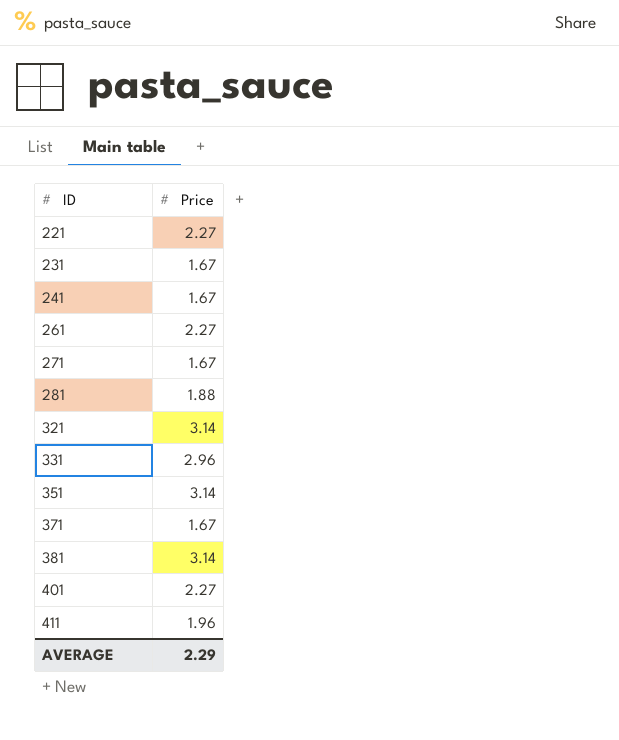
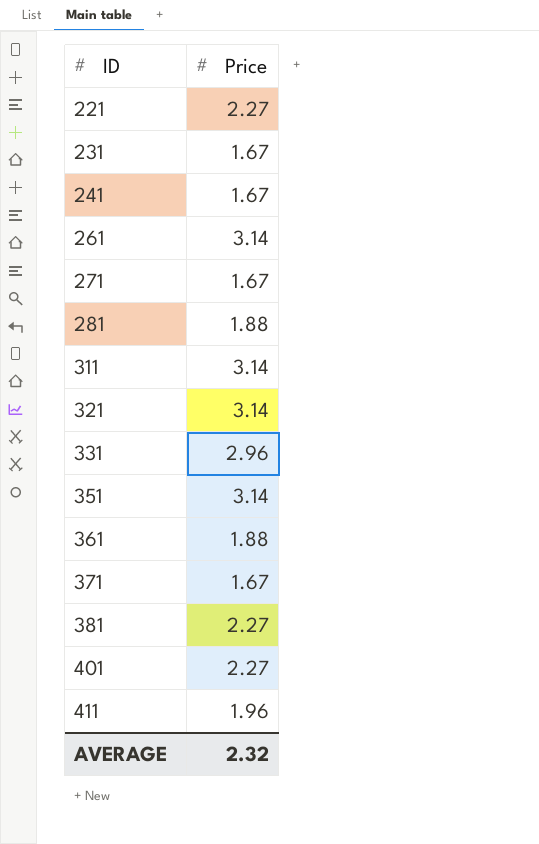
261 | Price: 2.27 -> 3.14
row 311: none -> 3.14
row 361: none -> 1.88
381 | Price: 3.14 -> 2.27
AVERAGE | Price: 2.29 -> 2.32

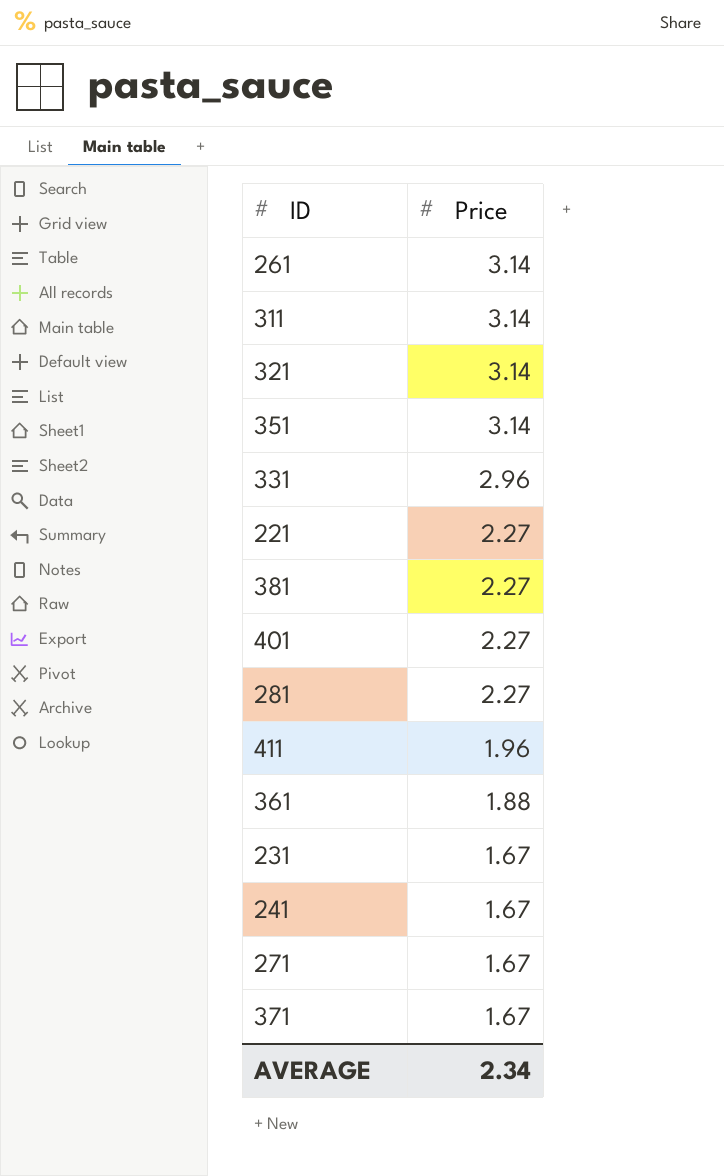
row order: ID ascending -> Price descending
281 | Price: 1.88 -> 2.27
AVERAGE | Price: 2.32 -> 2.34

